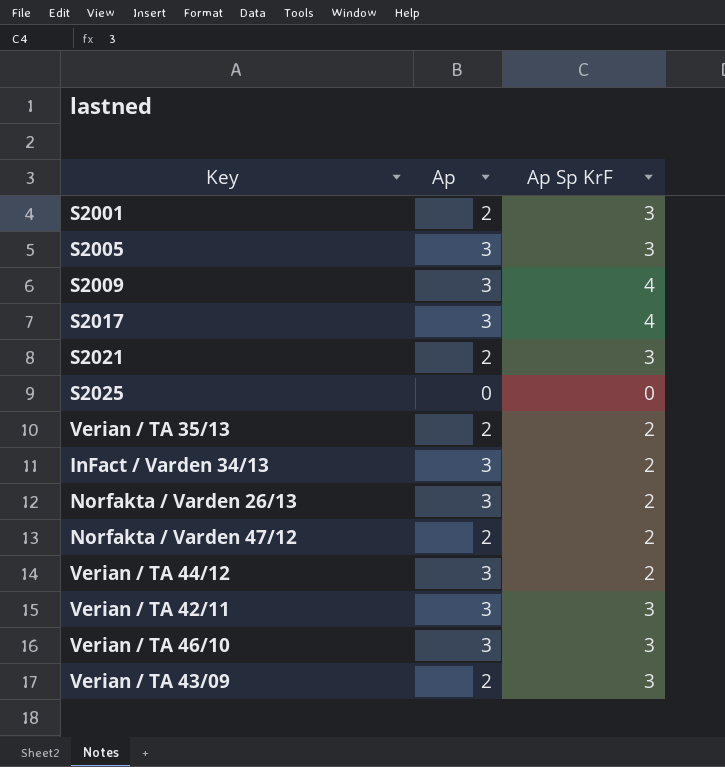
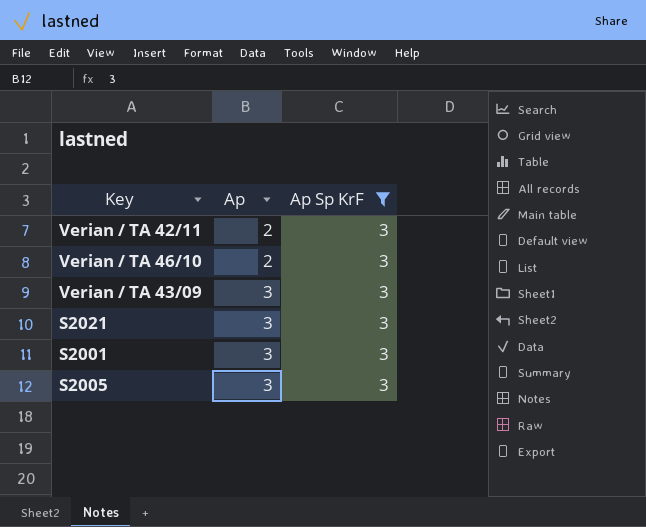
filter: none -> Ap Sp KrF = 3
row order: none -> Ap ascending
Verian / TA 42/11 | Ap: 3 -> 2
Verian / TA 46/10 | Ap: 3 -> 2
Verian / TA 43/09 | Ap: 2 -> 3
S2021 | Ap: 2 -> 3
S2001 | Ap: 2 -> 3

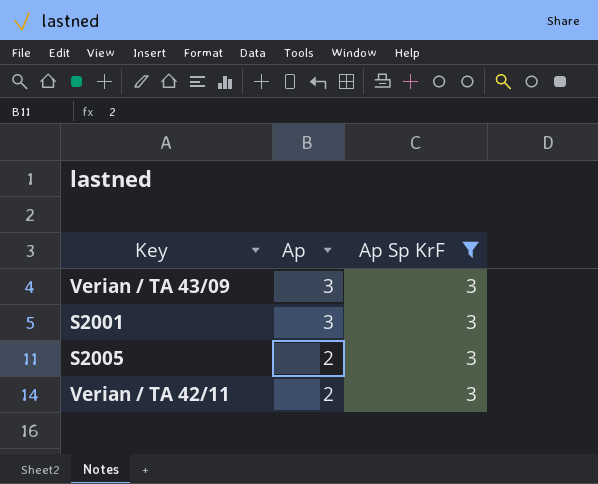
row order: Ap ascending -> Ap descending
row Verian / TA 46/10: 2 | 3 -> none
row S2021: 3 | 3 -> none
S2005 | Ap: 3 -> 2

